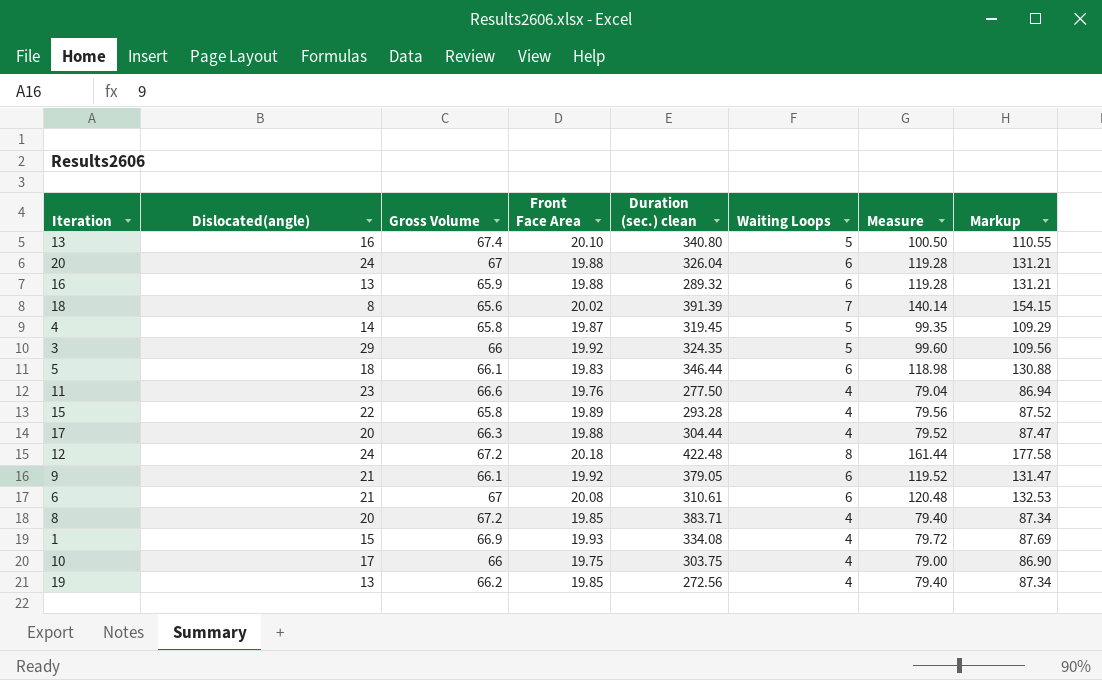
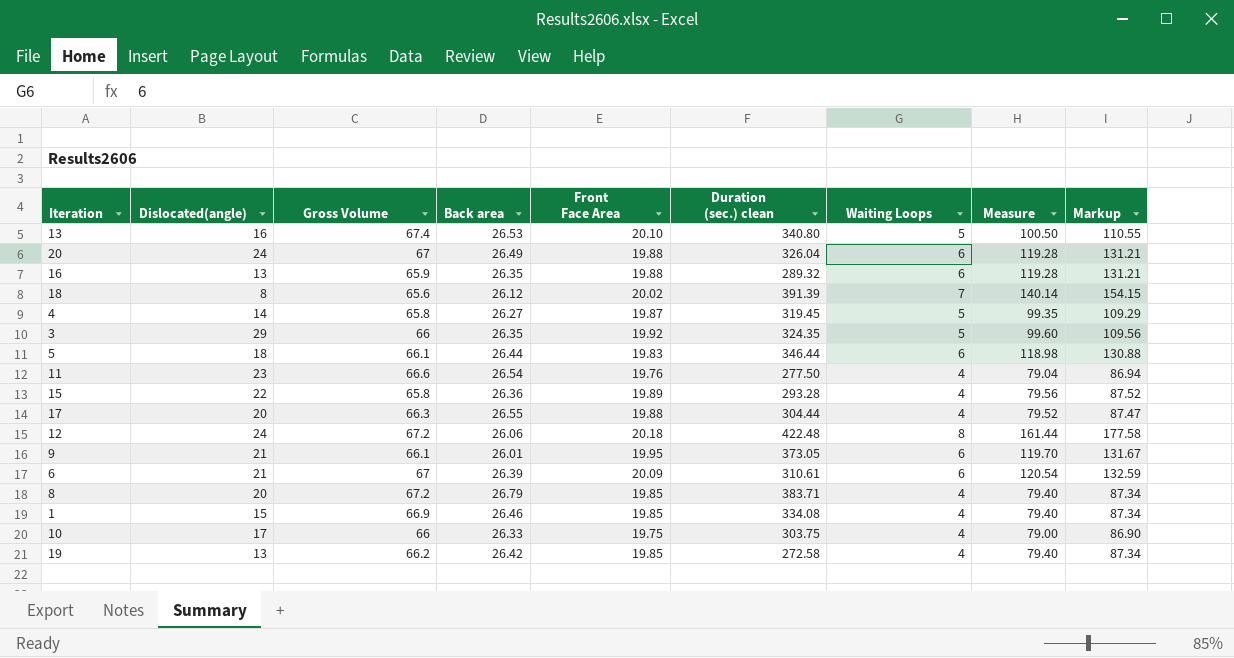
column Back area | position: none -> 4
9 | Front Face Area: 19.92 -> 19.95
9 | Duration (sec.) clean: 379.05 -> 373.05
9 | Measure: 119.52 -> 119.70
9 | Markup: 131.47 -> 131.67
6 | Front Face Area: 20.08 -> 20.09
6 | Measure: 120.48 -> 120.54
6 | Markup: 132.53 -> 132.59
1 | Front Face Area: 19.93 -> 19.85
1 | Measure: 79.72 -> 79.40
1 | Markup: 87.69 -> 87.34
19 | Duration (sec.) clean: 272.56 -> 272.58

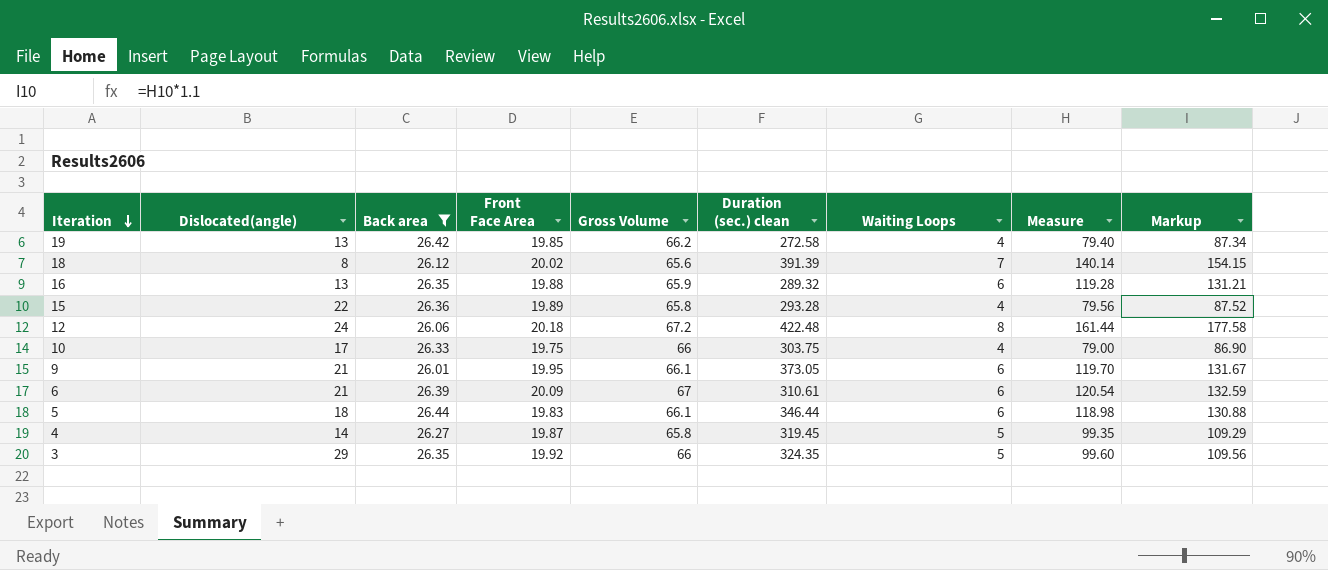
filter: none -> Back area <= 26.44
row order: none -> Iteration descending
column Gross Volume | position: 3 -> 5

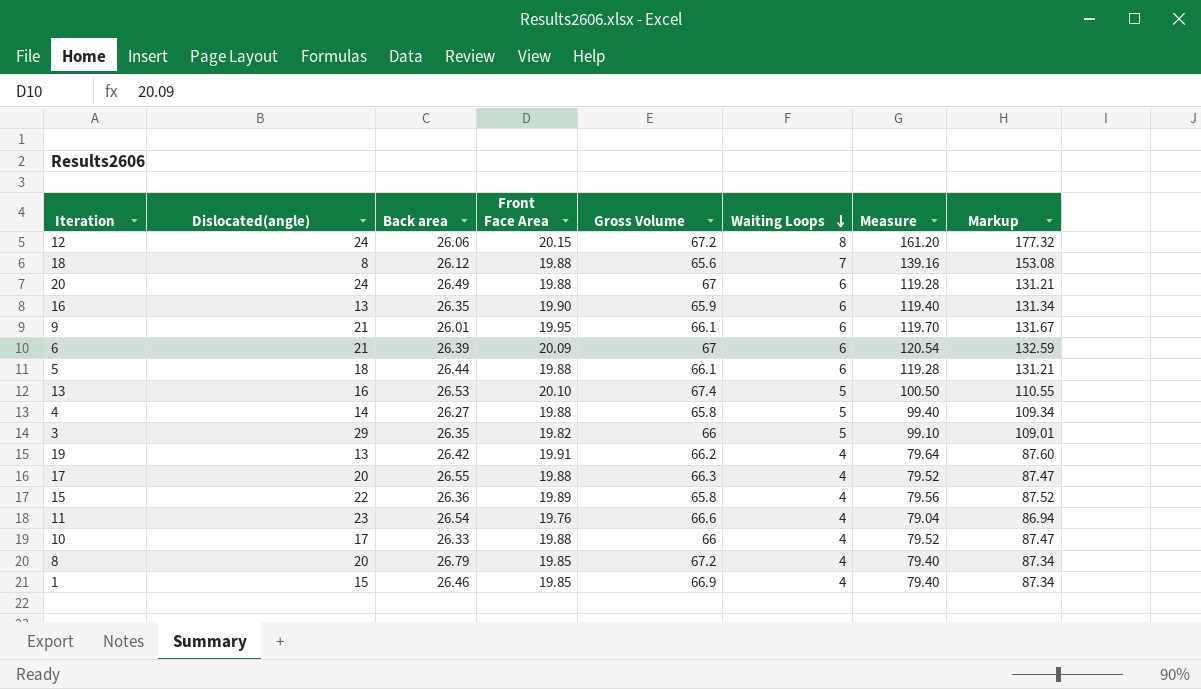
filter: Back area <= 26.44 -> none
row order: Iteration descending -> Waiting Loops descending
column Duration (sec.) clean | position: 6 -> none
12 | Front Face Area: 20.18 -> 20.15
12 | Measure: 161.44 -> 161.20
12 | Markup: 177.58 -> 177.32
18 | Front Face Area: 20.02 -> 19.88
18 | Measure: 140.14 -> 139.16
18 | Markup: 154.15 -> 153.08
16 | Front Face Area: 19.88 -> 19.90
16 | Measure: 119.28 -> 119.40
16 | Markup: 131.21 -> 131.34
5 | Front Face Area: 19.83 -> 19.88
5 | Measure: 118.98 -> 119.28
5 | Markup: 130.88 -> 131.21
4 | Front Face Area: 19.87 -> 19.88
4 | Measure: 99.35 -> 99.40
4 | Markup: 109.29 -> 109.34
3 | Front Face Area: 19.92 -> 19.82
3 | Measure: 99.60 -> 99.10
3 | Markup: 109.56 -> 109.01
19 | Front Face Area: 19.85 -> 19.91
19 | Measure: 79.40 -> 79.64
19 | Markup: 87.34 -> 87.60
10 | Front Face Area: 19.75 -> 19.88
10 | Measure: 79.00 -> 79.52
10 | Markup: 86.90 -> 87.47

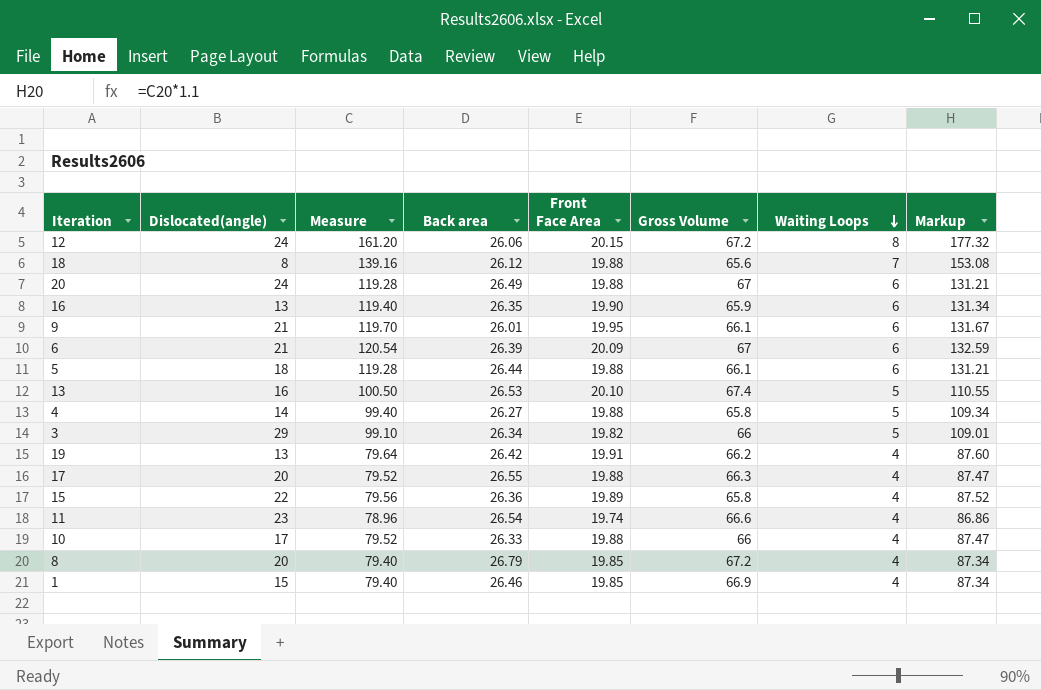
column Measure | position: 7 -> 3
3 | Back area: 26.35 -> 26.34
11 | Measure: 79.04 -> 78.96
11 | Front Face Area: 19.76 -> 19.74
11 | Markup: 86.94 -> 86.86

